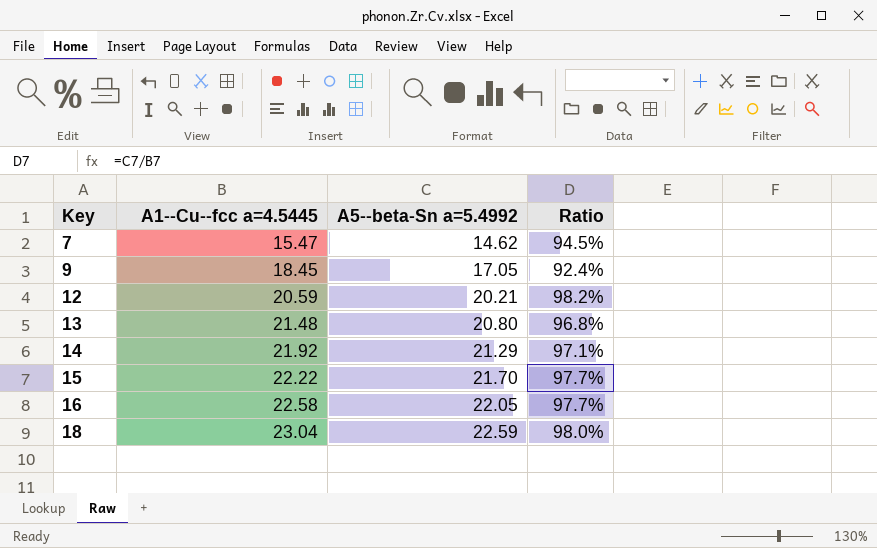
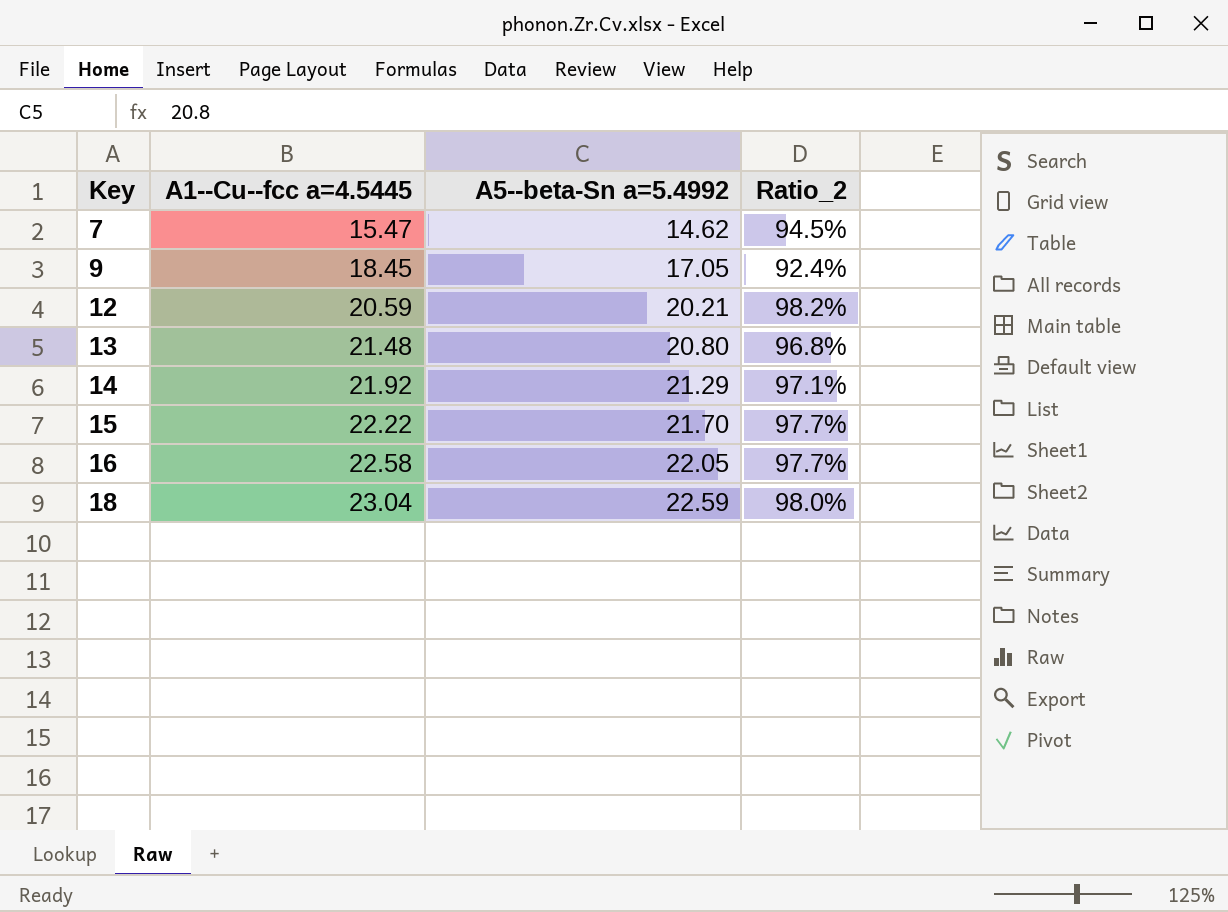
column name: Ratio -> Ratio_2

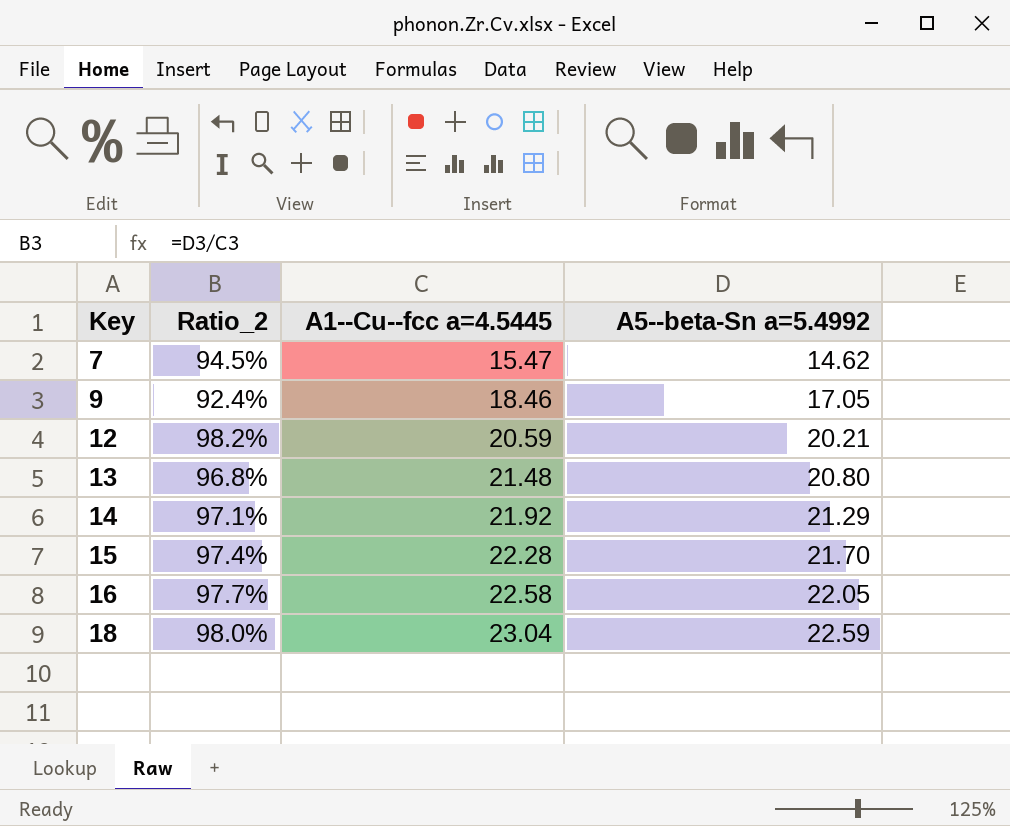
column Ratio_2 | position: 4 -> 2
9 | A1--Cu--fcc a=4.5445: 18.45 -> 18.46
15 | Ratio_2: 97.7% -> 97.4%
15 | A1--Cu--fcc a=4.5445: 22.22 -> 22.28

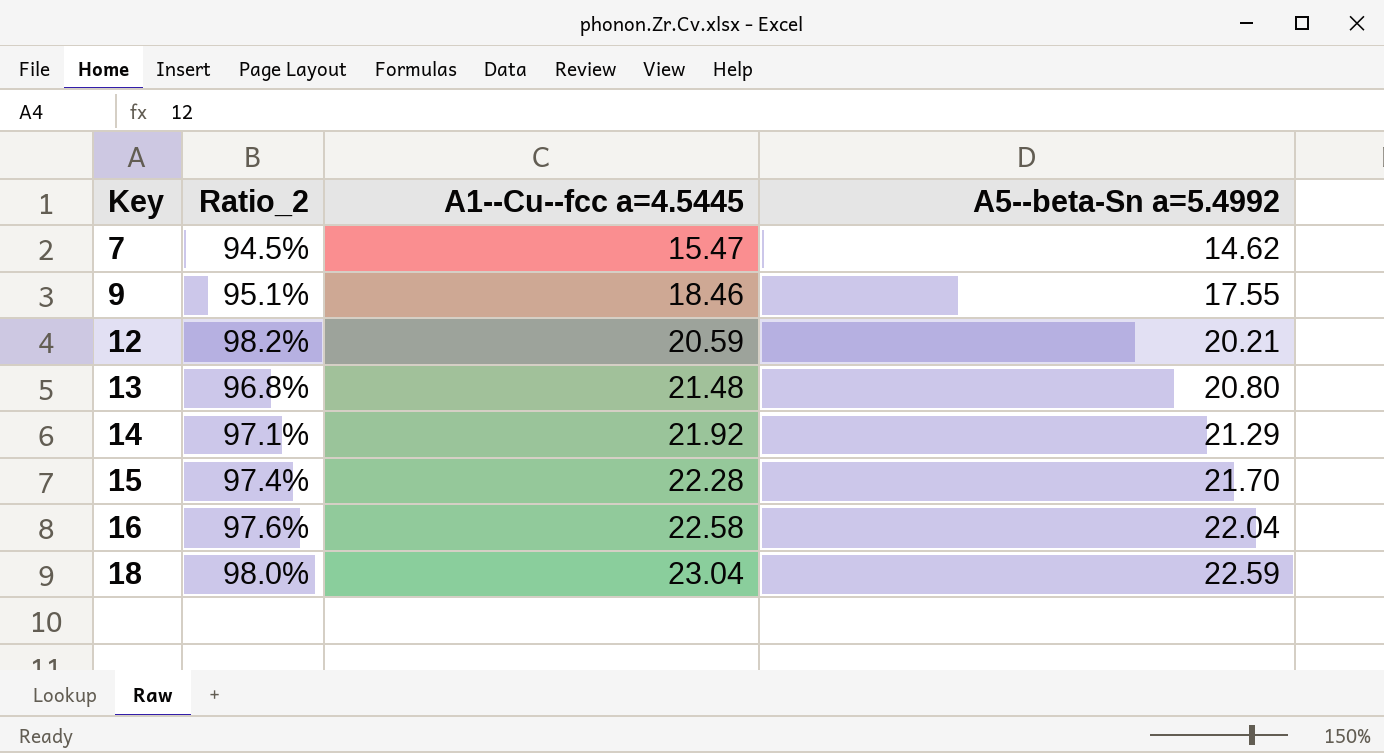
9 | Ratio_2: 92.4% -> 95.1%
9 | A5--beta-Sn a=5.4992: 17.05 -> 17.55
16 | Ratio_2: 97.7% -> 97.6%
16 | A5--beta-Sn a=5.4992: 22.05 -> 22.04

